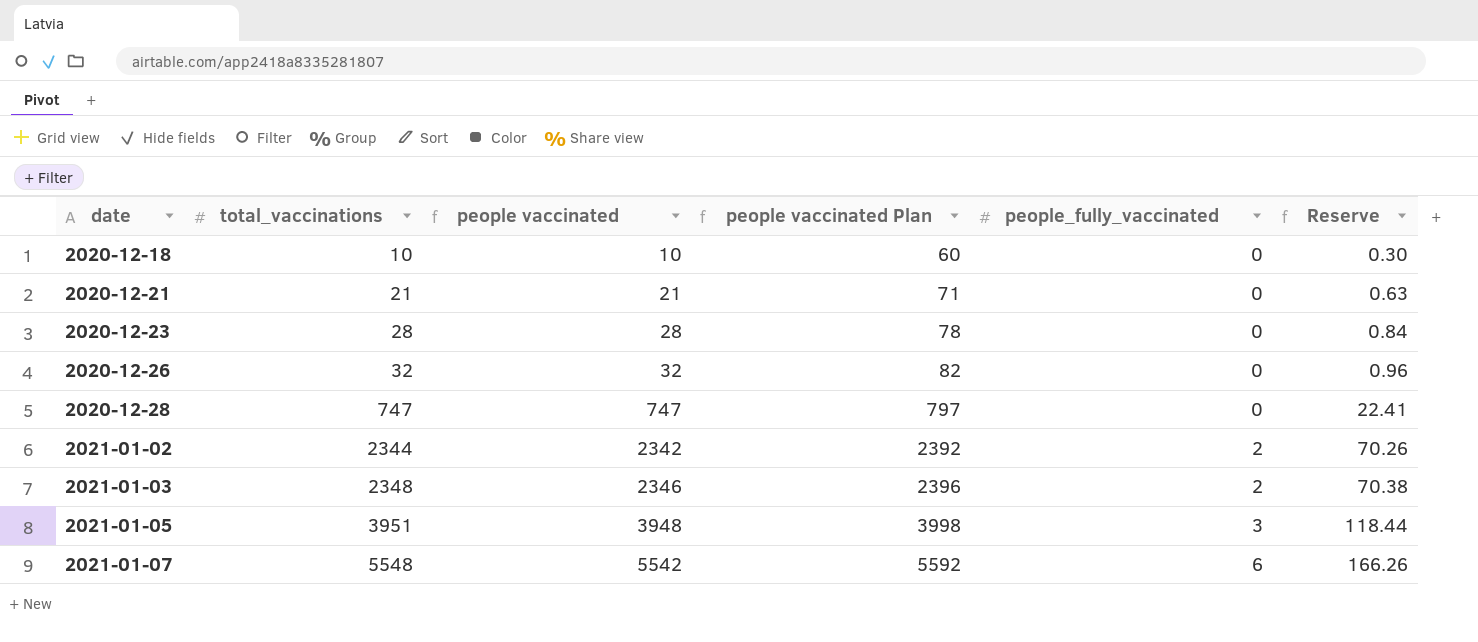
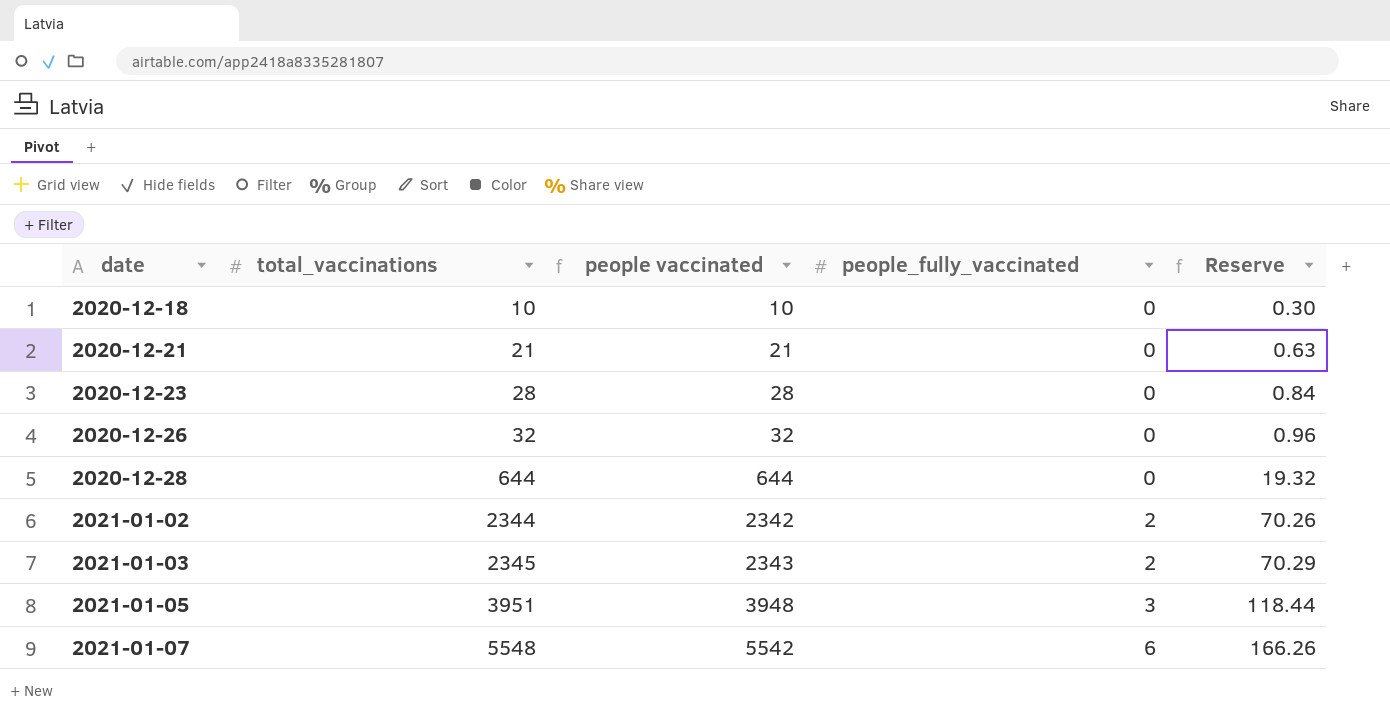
column people vaccinated Plan | formula: [people vaccinated] + 50 -> none
2020-12-28 | total_vaccinations: 747 -> 644
2020-12-28 | people vaccinated: 747 -> 644
2020-12-28 | Reserve: 22.41 -> 19.32
2021-01-03 | total_vaccinations: 2348 -> 2345
2021-01-03 | people vaccinated: 2346 -> 2343
2021-01-03 | Reserve: 70.38 -> 70.29

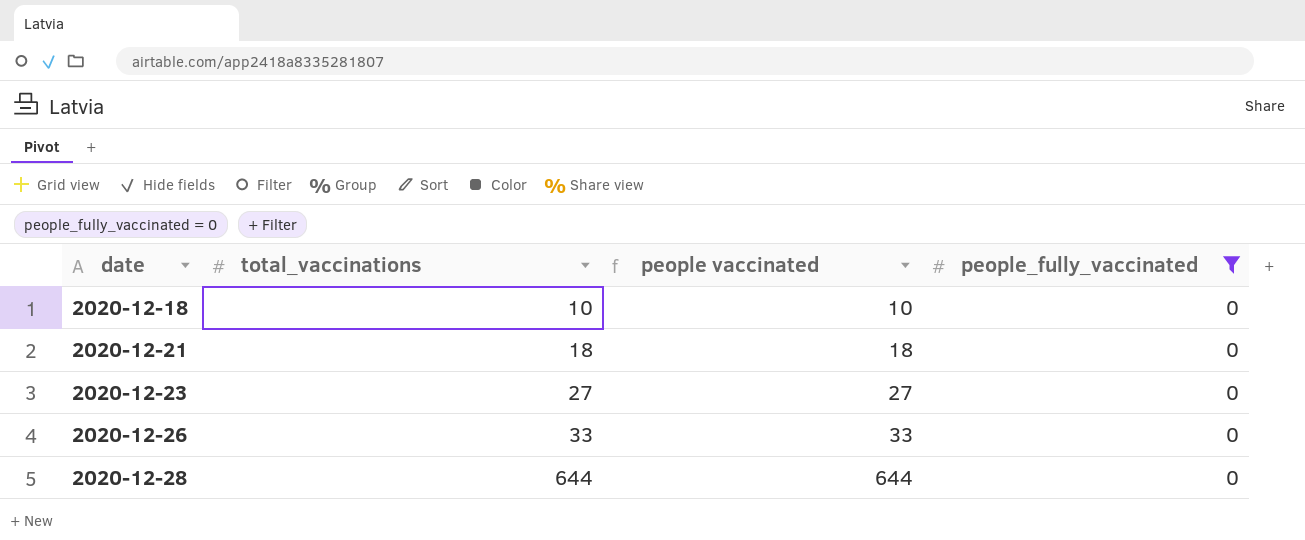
filter: none -> people_fully_vaccinated = 0
column Reserve | formula: [people vaccinated] * 0.03 -> none
2020-12-21 | total_vaccinations: 21 -> 18
2020-12-21 | people vaccinated: 21 -> 18
2020-12-23 | total_vaccinations: 28 -> 27
2020-12-23 | people vaccinated: 28 -> 27
2020-12-26 | total_vaccinations: 32 -> 33
2020-12-26 | people vaccinated: 32 -> 33

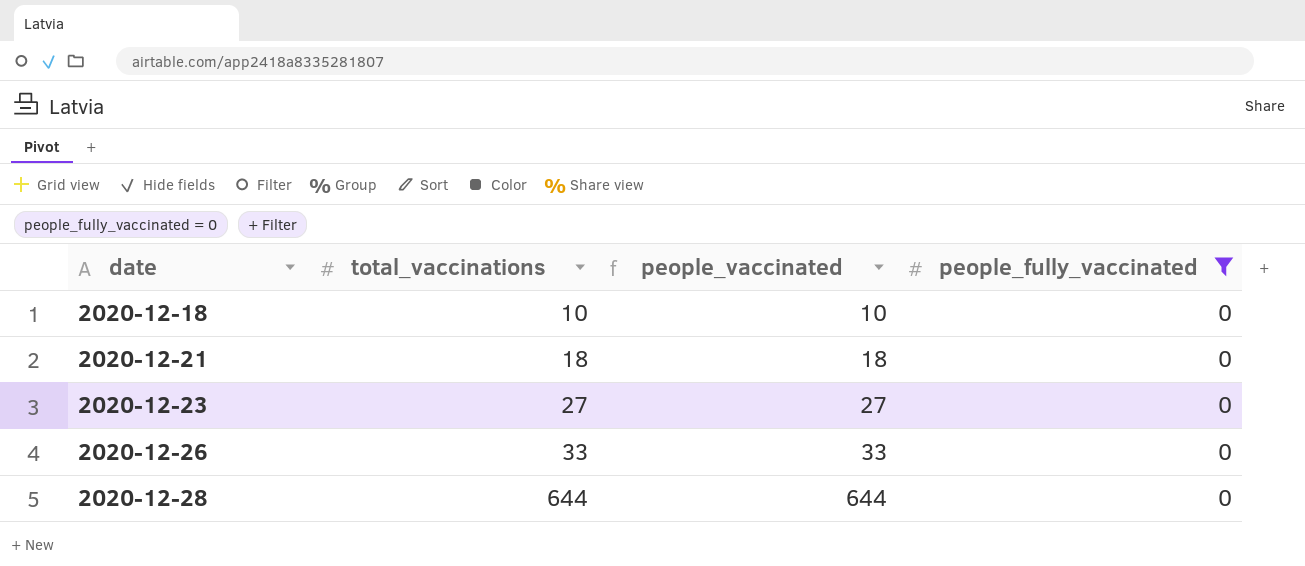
column name: people vaccinated -> people_vaccinated

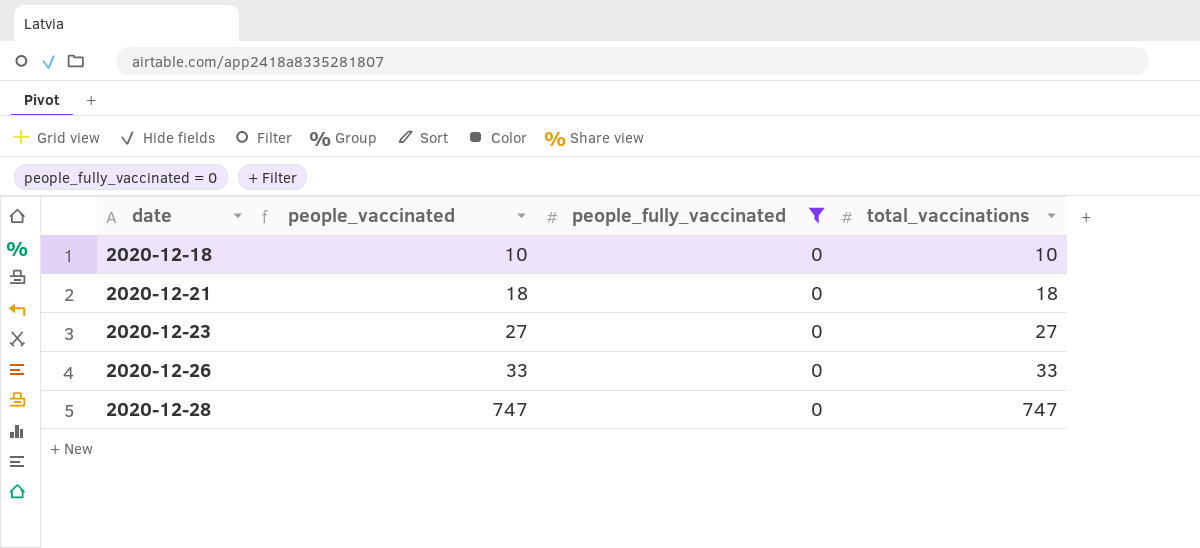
column total_vaccinations | position: 2 -> 4
2020-12-28 | people_vaccinated: 644 -> 747
2020-12-28 | total_vaccinations: 644 -> 747

